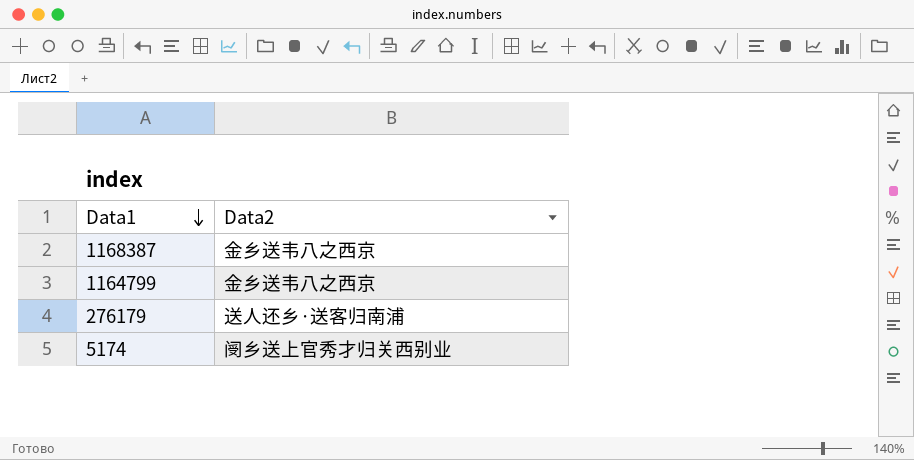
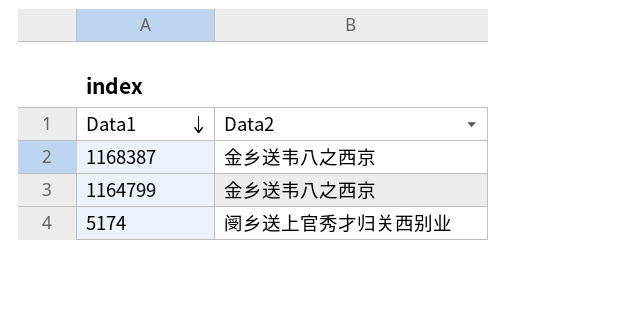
row 276179: 送人还乡·送客归南浦 -> none

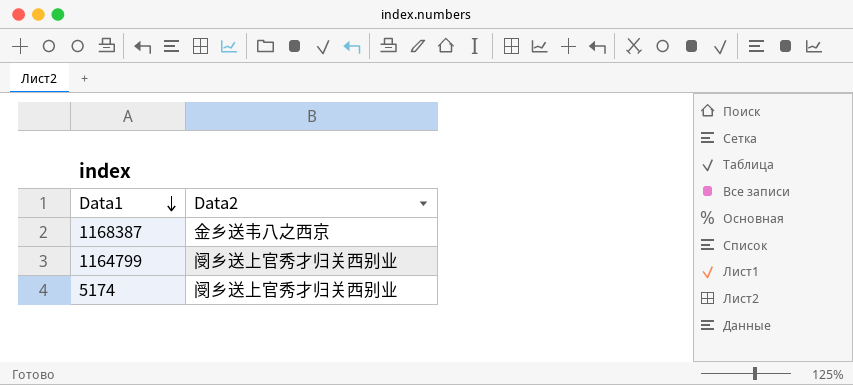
1164799 | Data2: 金乡送韦八之西京 -> 阌乡送上官秀才归关西别业

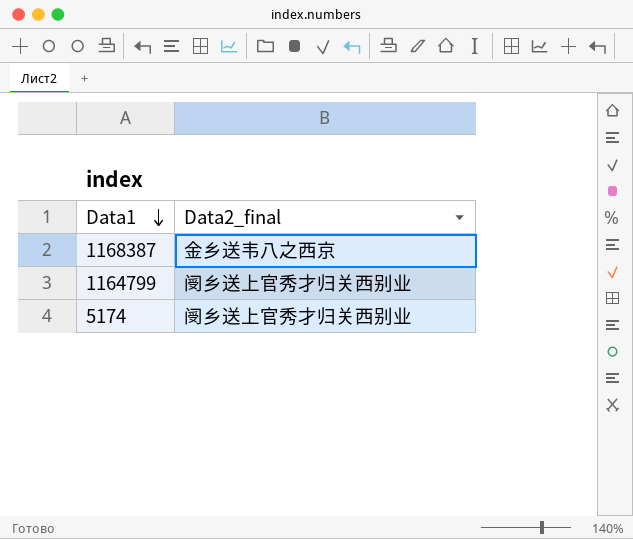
column name: Data2 -> Data2_final

